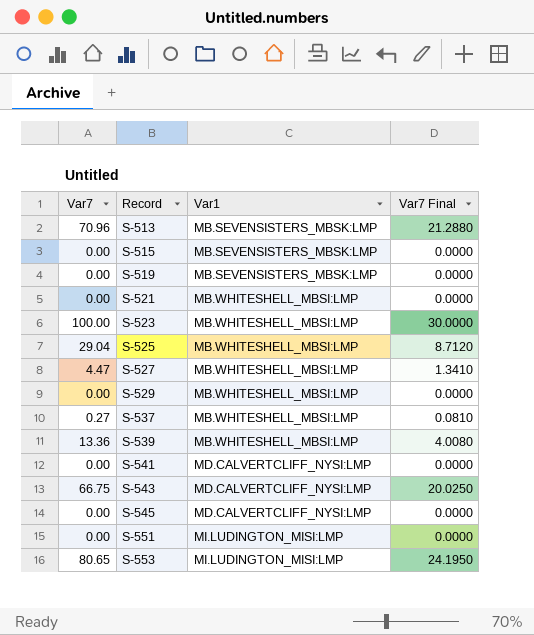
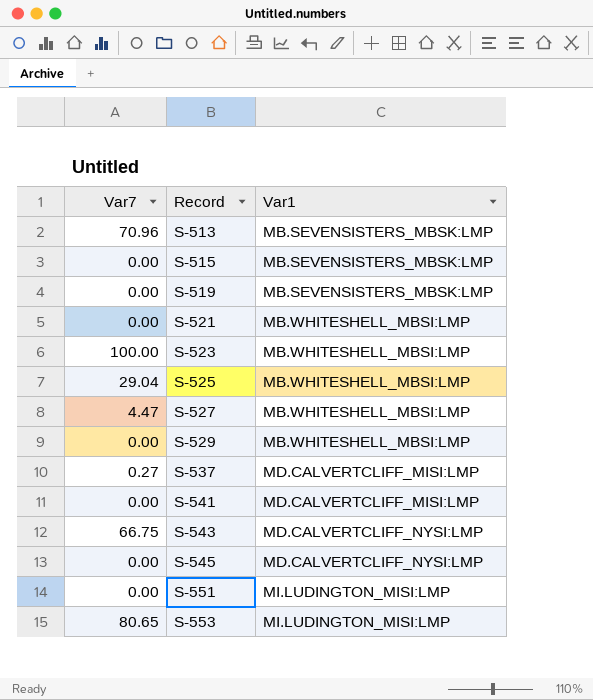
column Var7 Final | formula: [Var7] * 0.3 -> none
row S-539: 13.36 | MB.WHITESHELL_MBSI:LMP | 4.0080 -> none
S-537 | Var1: MB.WHITESHELL_MBSI:LMP -> MD.CALVERTCLIFF_MISI:LMP
S-541 | Var1: MD.CALVERTCLIFF_NYSI:LMP -> MD.CALVERTCLIFF_MISI:LMP

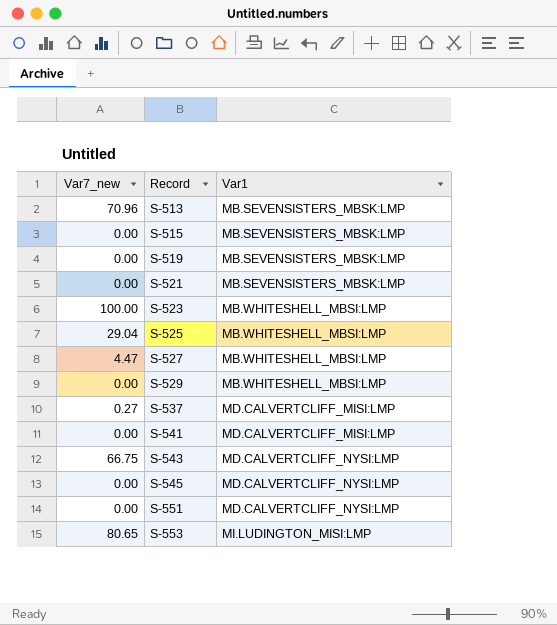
column name: Var7 -> Var7_new
S-521 | Var1: MB.WHITESHELL_MBSI:LMP -> MB.SEVENSISTERS_MBSK:LMP
S-551 | Var1: MI.LUDINGTON_MISI:LMP -> MD.CALVERTCLIFF_NYSI:LMP

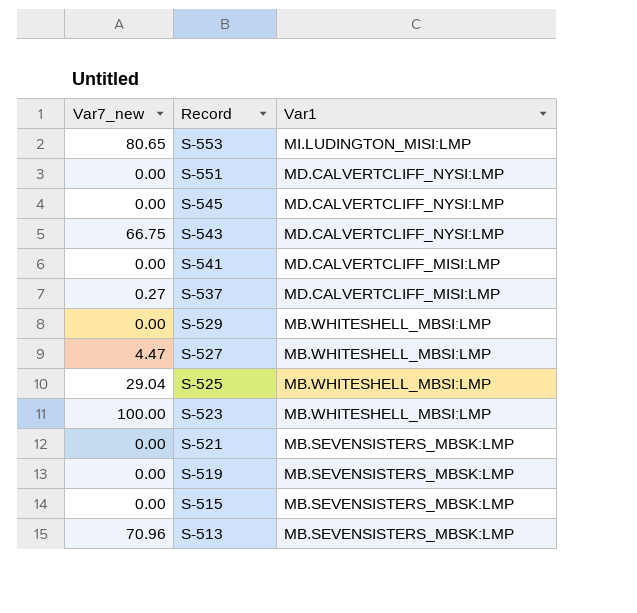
row order: Record ascending -> Record descending

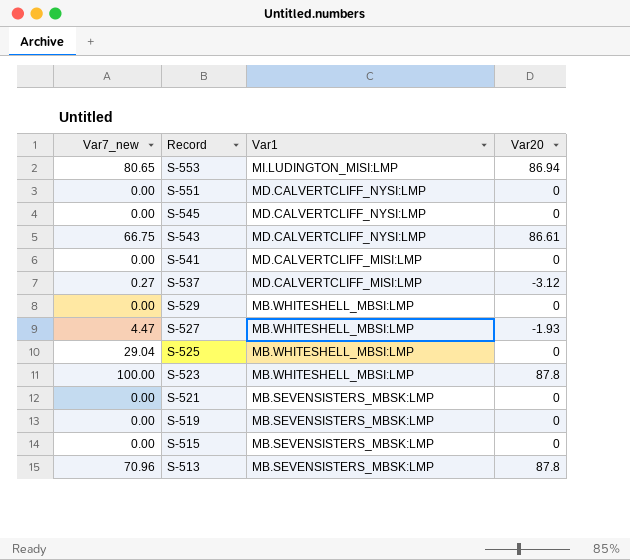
column Var20 | position: none -> 4

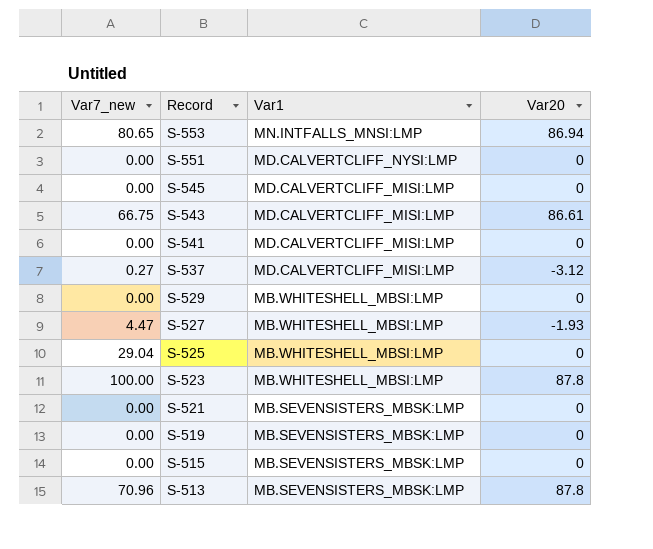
S-553 | Var1: MI.LUDINGTON_MISI:LMP -> MN.INTFALLS_MNSI:LMP
S-545 | Var1: MD.CALVERTCLIFF_NYSI:LMP -> MD.CALVERTCLIFF_MISI:LMP
S-543 | Var1: MD.CALVERTCLIFF_NYSI:LMP -> MD.CALVERTCLIFF_MISI:LMP

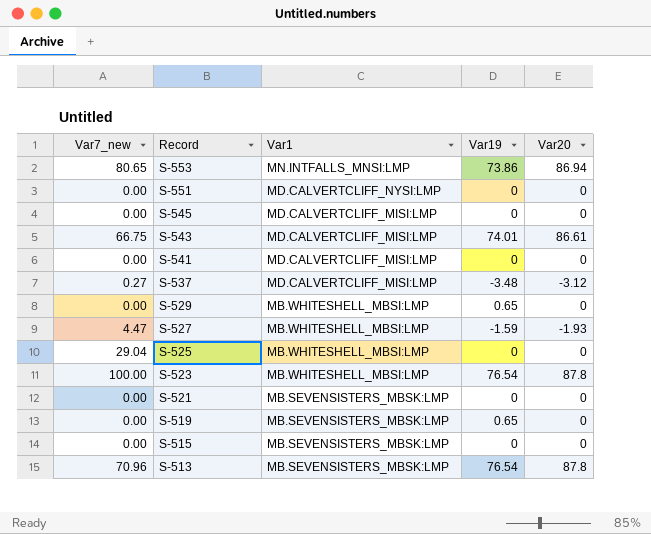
column Var19 | position: none -> 4

